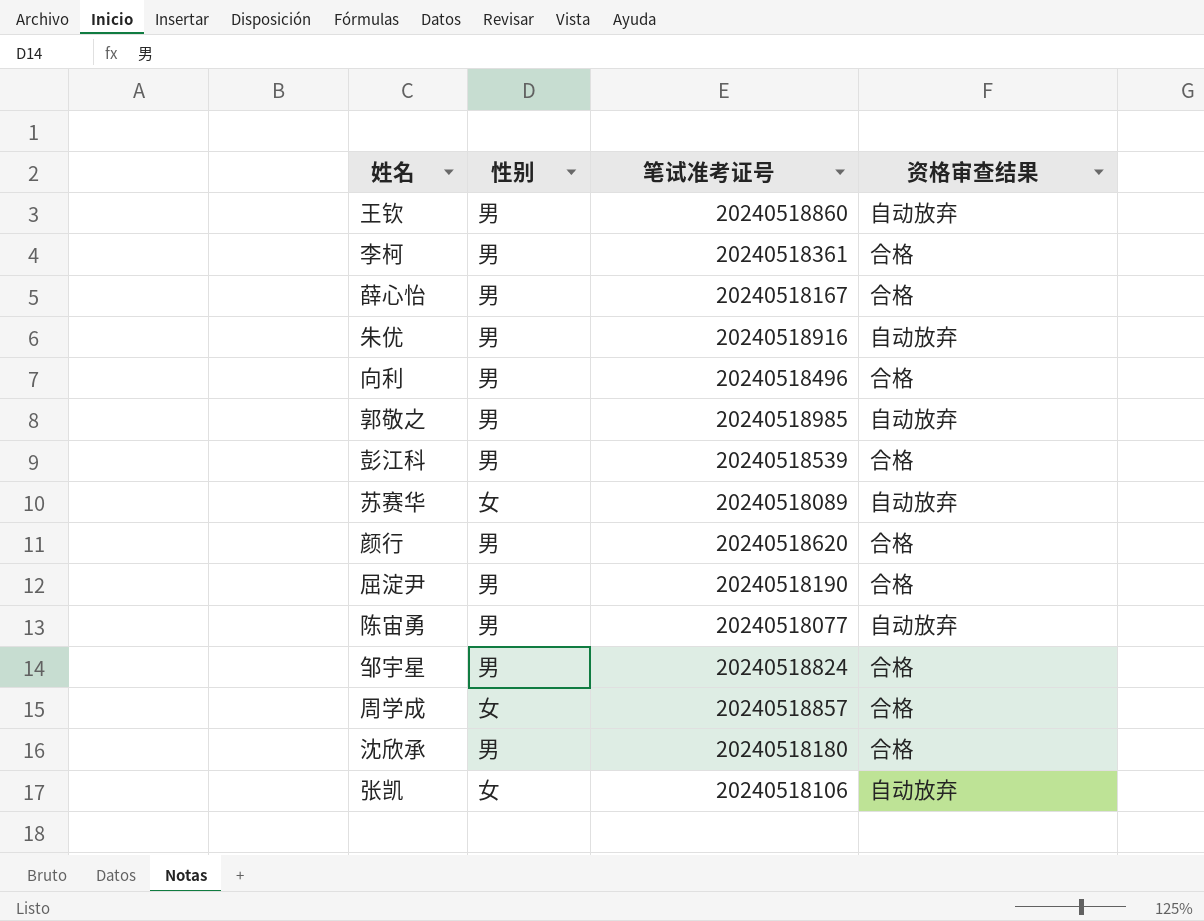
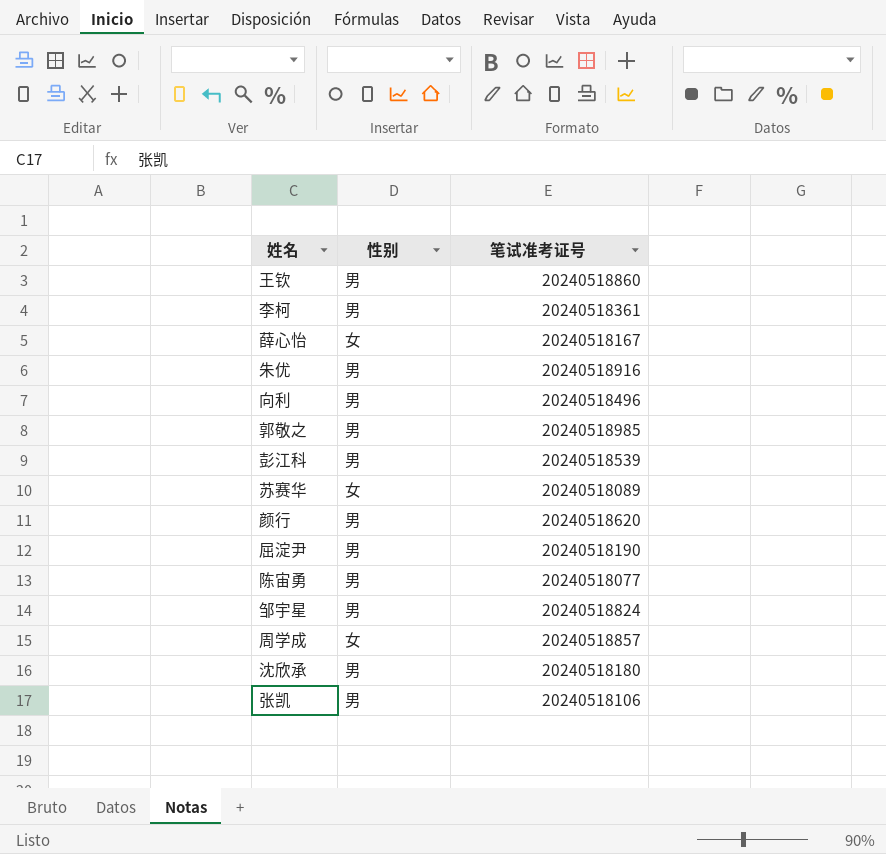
column 资格审查结果 | position: 4 -> none
薛心怡 | 性别: 男 -> 女
张凯 | 性别: 女 -> 男

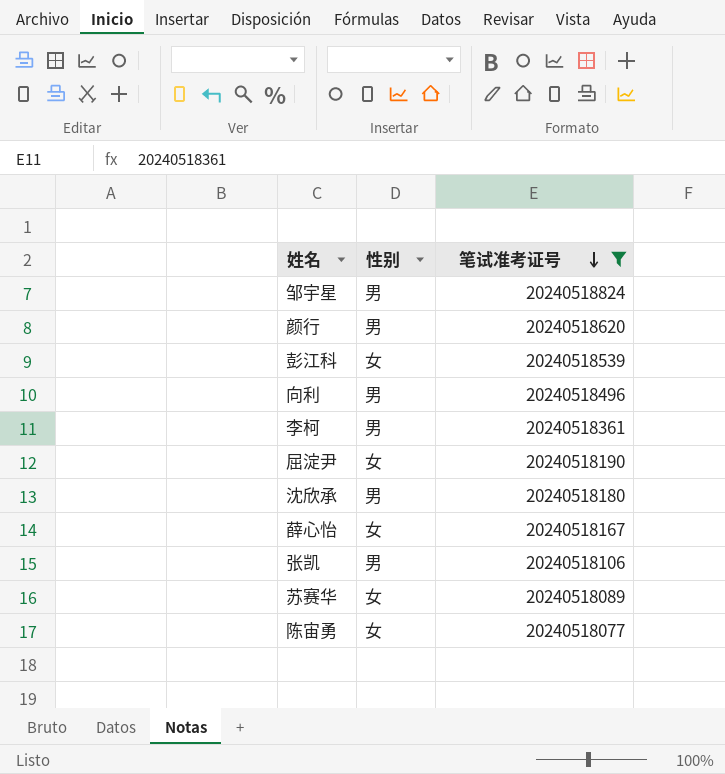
filter: none -> 笔试准考证号 <= 20240518824
row order: none -> 笔试准考证号 descending
彭江科 | 性别: 男 -> 女
屈淀尹 | 性别: 男 -> 女
陈宙勇 | 性别: 男 -> 女

